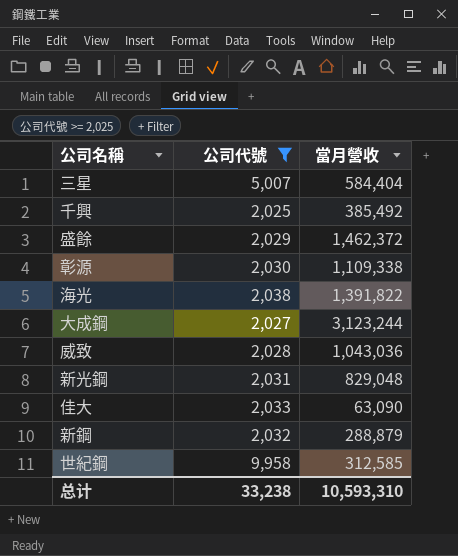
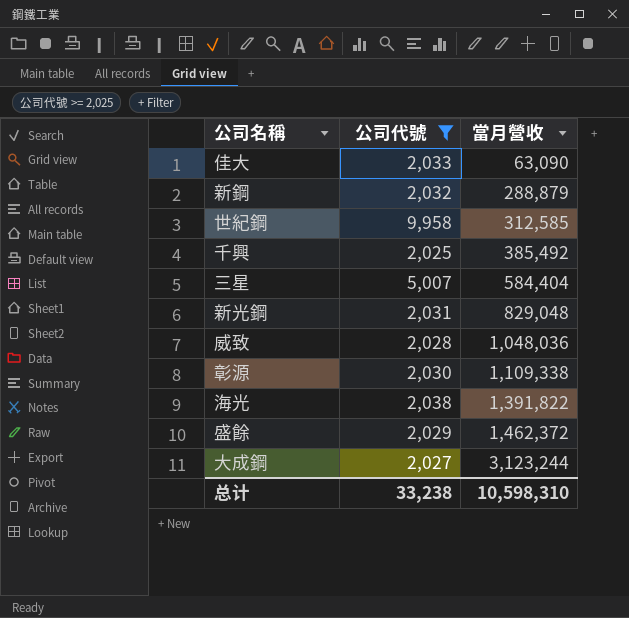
row order: none -> 當月營收 ascending
威致 | 當月營收: 1,043,036 -> 1,048,036
总计 | 當月營收: 10,593,310 -> 10,598,310

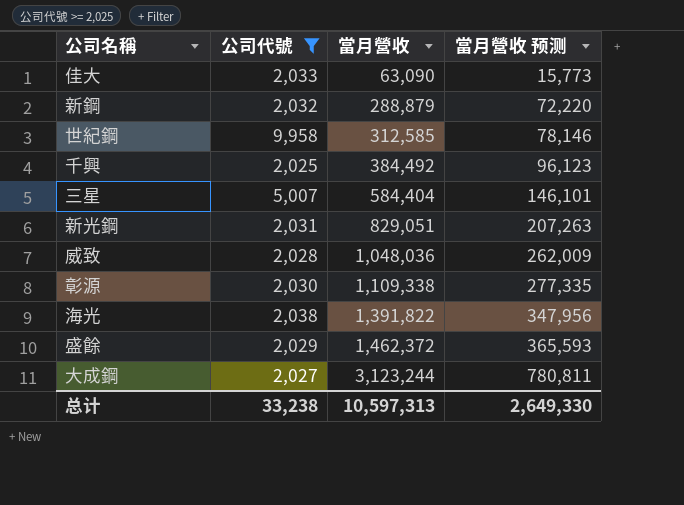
column 當月營收 预测 | formula: none -> [當月營收] * 0.25
千興 | 當月營收: 385,492 -> 384,492
新光鋼 | 當月營收: 829,048 -> 829,051
总计 | 當月營收: 10,598,310 -> 10,597,313

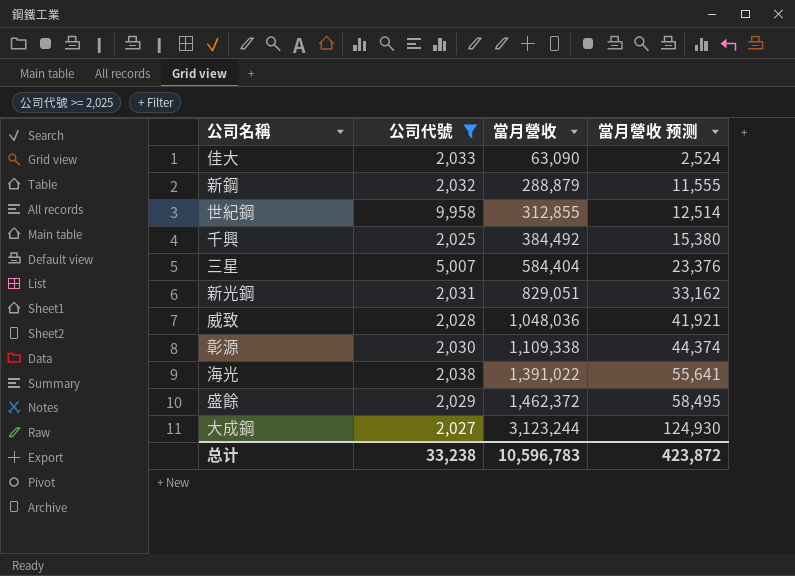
column 當月營收 预测 | formula: [當月營收] * 0.25 -> [當月營收] * 0.04
世紀鋼 | 當月營收: 312,585 -> 312,855
海光 | 當月營收: 1,391,822 -> 1,391,022
总计 | 當月營收: 10,597,313 -> 10,596,783
总计 | 當月營收 预测: 2,649,330 -> 423,872

